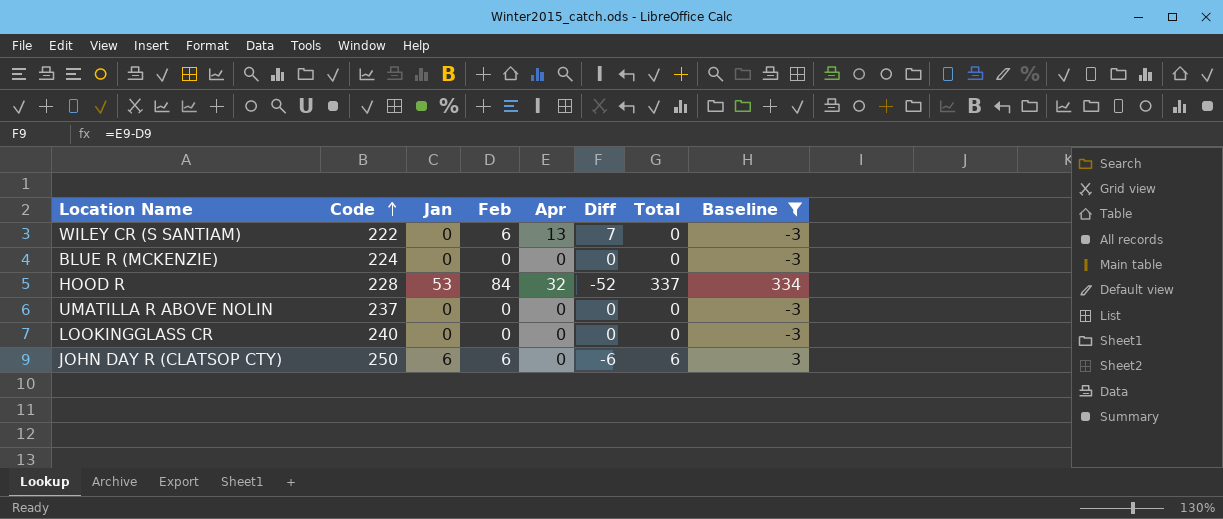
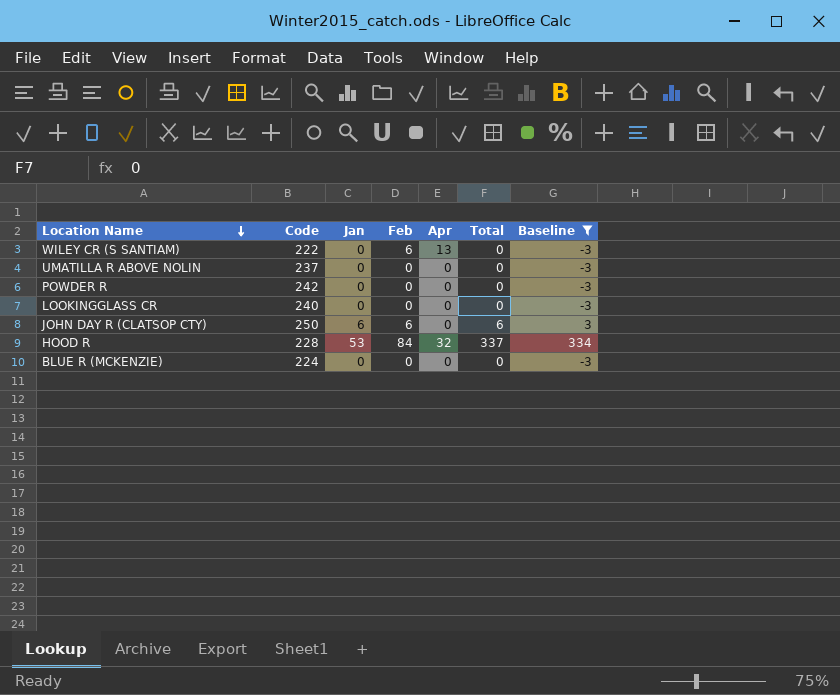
row order: Code ascending -> Location Name descending
column Diff | formula: [Apr] - [Feb] -> none
row POWDER R: none -> 242 | 0 | 0 | 0 | 0 | -3

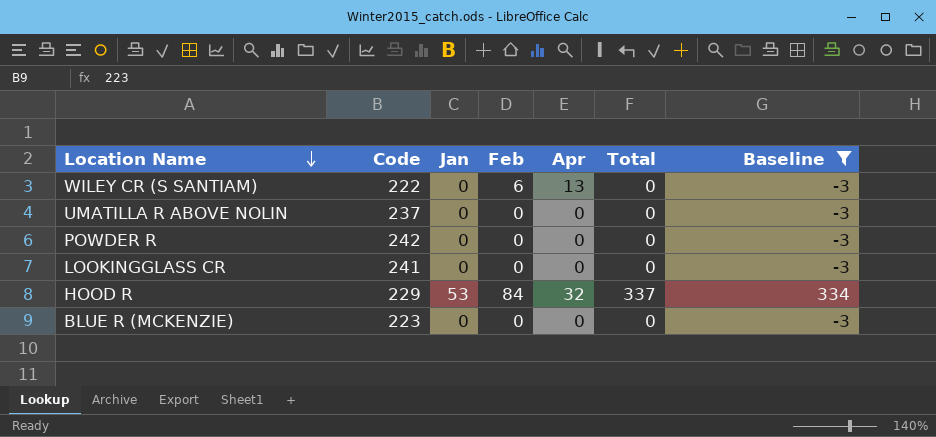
row JOHN DAY R (CLATSOP CTY): 250 | 6 | 6 | 0 | 6 | 3 -> none
LOOKINGGLASS CR | Code: 240 -> 241
HOOD R | Code: 228 -> 229
BLUE R (MCKENZIE) | Code: 224 -> 223

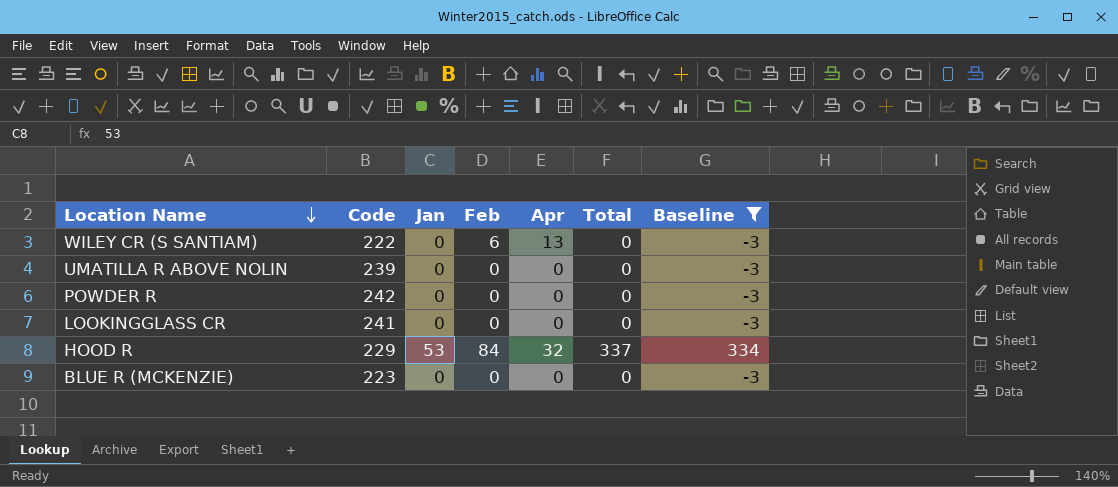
UMATILLA R ABOVE NOLIN | Code: 237 -> 239

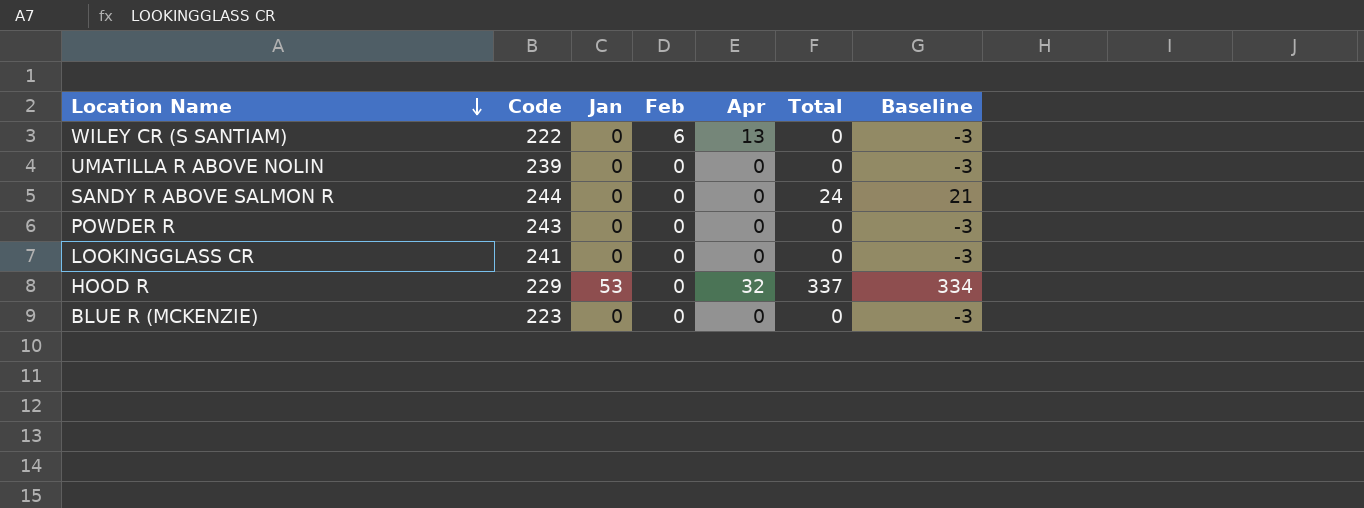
filter: Baseline != 21 -> none
POWDER R | Code: 242 -> 243
HOOD R | Feb: 84 -> 0

